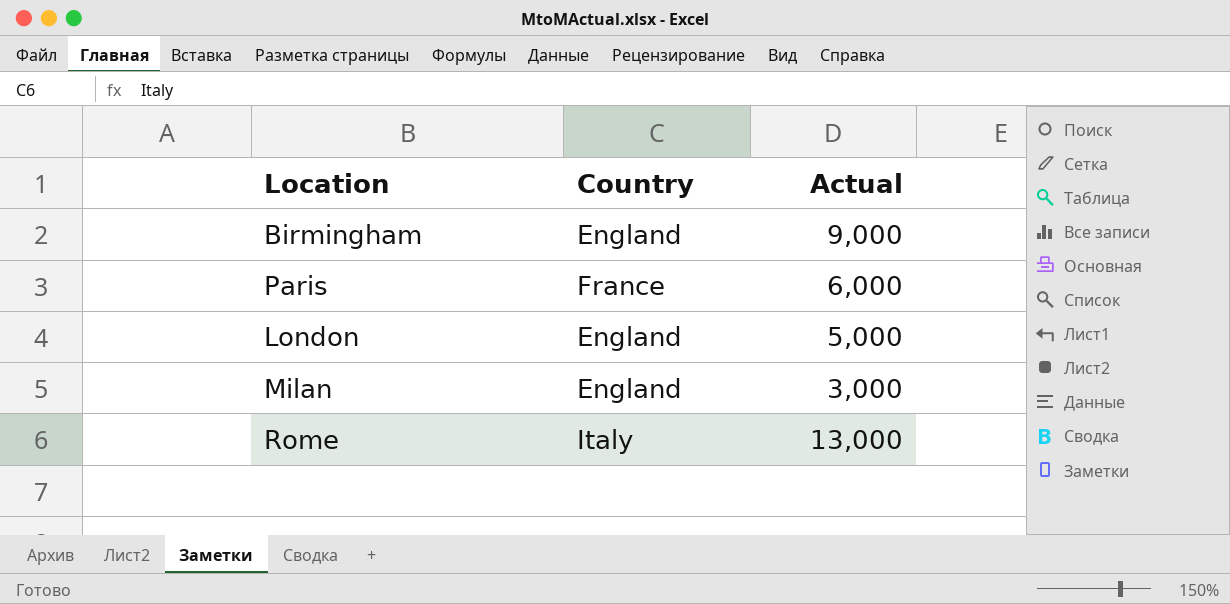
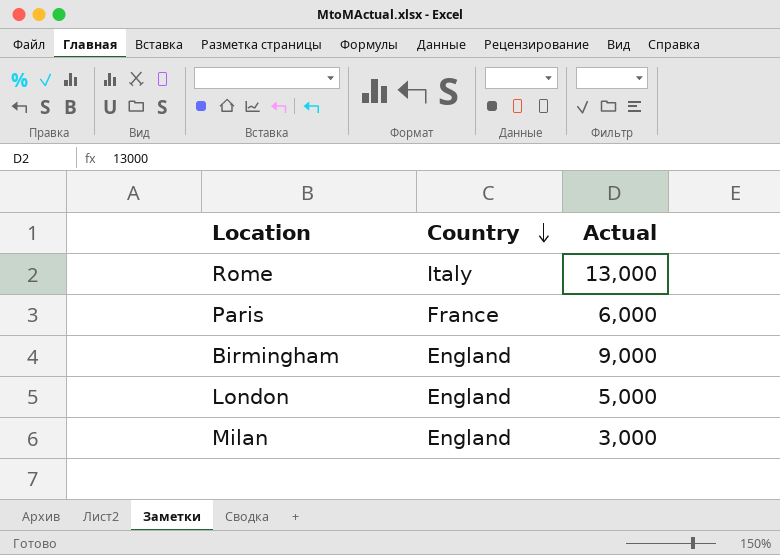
row order: none -> Country descending

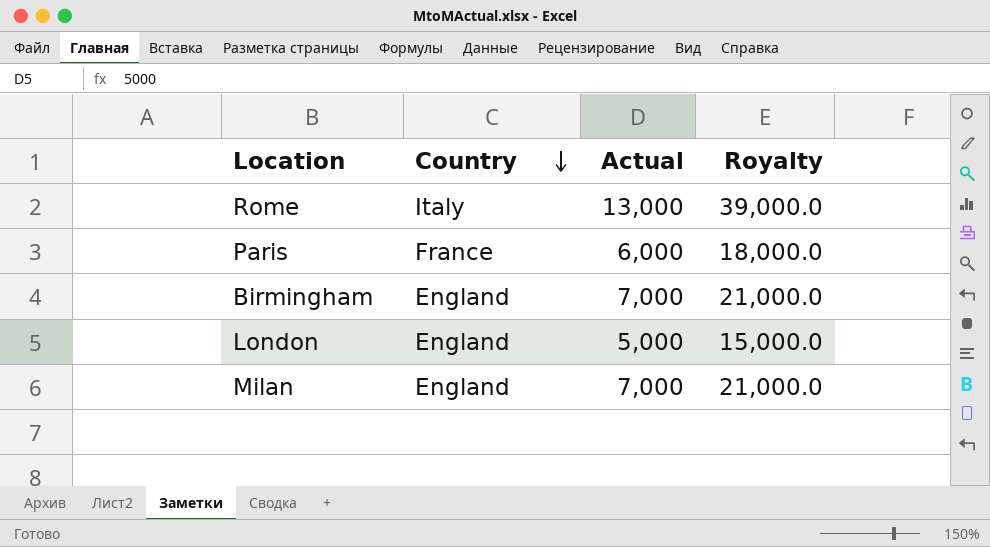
column Royalty | formula: none -> [Actual] * 3
Birmingham | Actual: 9,000 -> 7,000
Milan | Actual: 3,000 -> 7,000

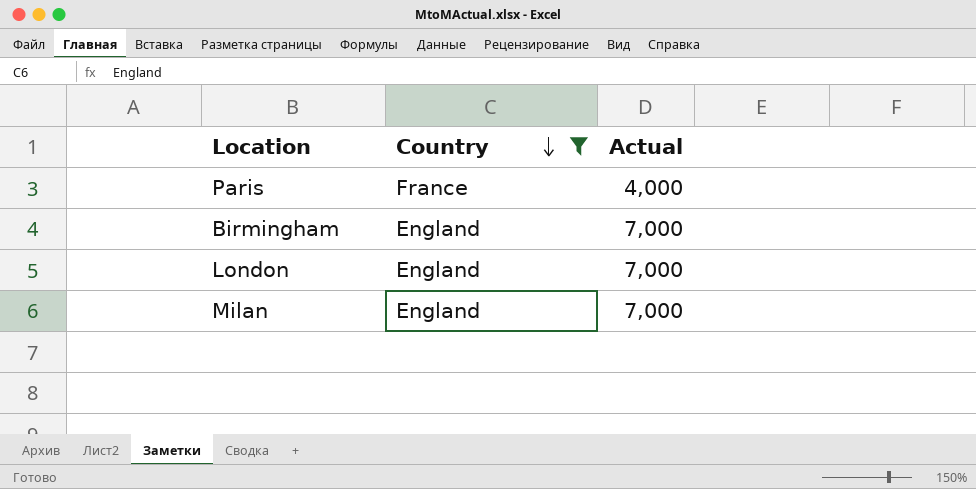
filter: none -> Country != Italy
column Royalty | formula: [Actual] * 3 -> none
Paris | Actual: 6,000 -> 4,000
London | Actual: 5,000 -> 7,000

